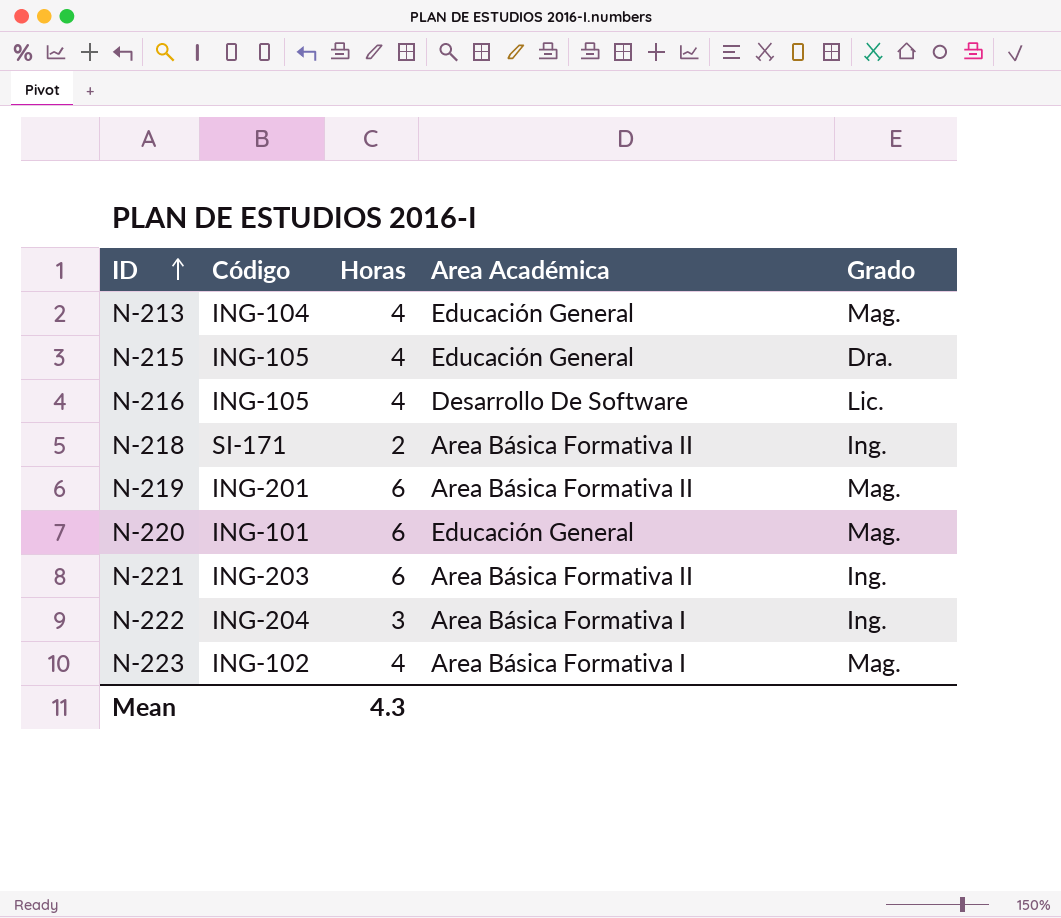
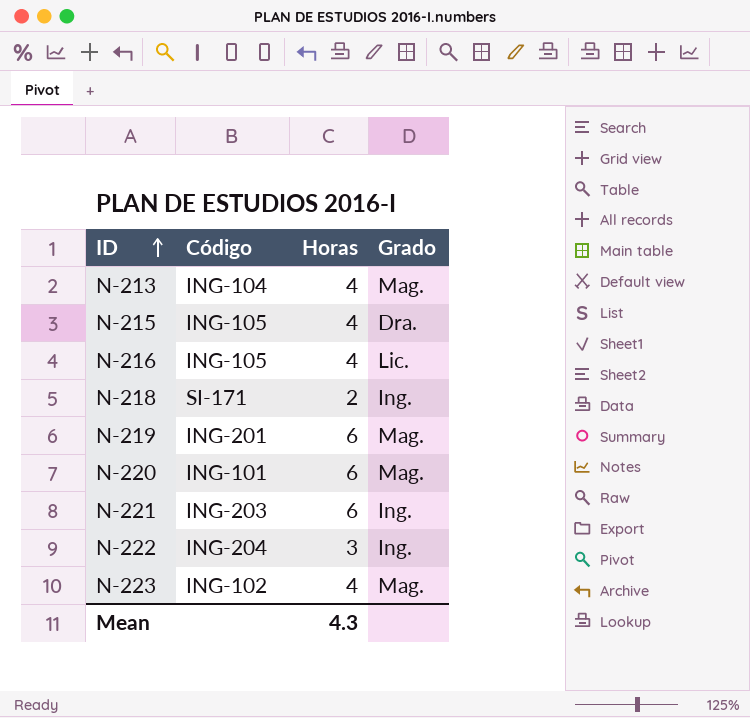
column Area Académica | position: 4 -> none

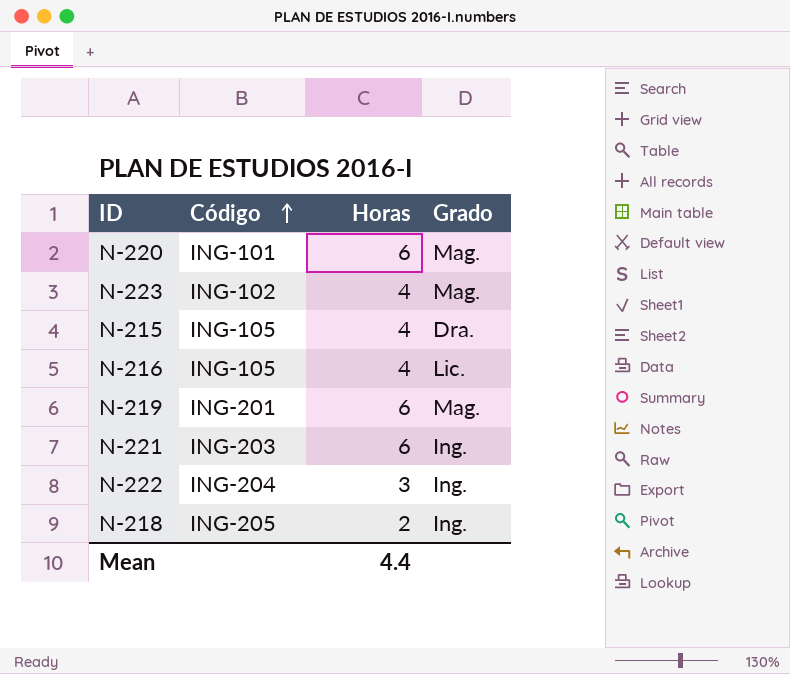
row order: ID ascending -> Código ascending
row N-213: ING-104 | 4 | Mag. -> none
N-218 | Código: SI-171 -> ING-205
Mean | Horas: 4.3 -> 4.4

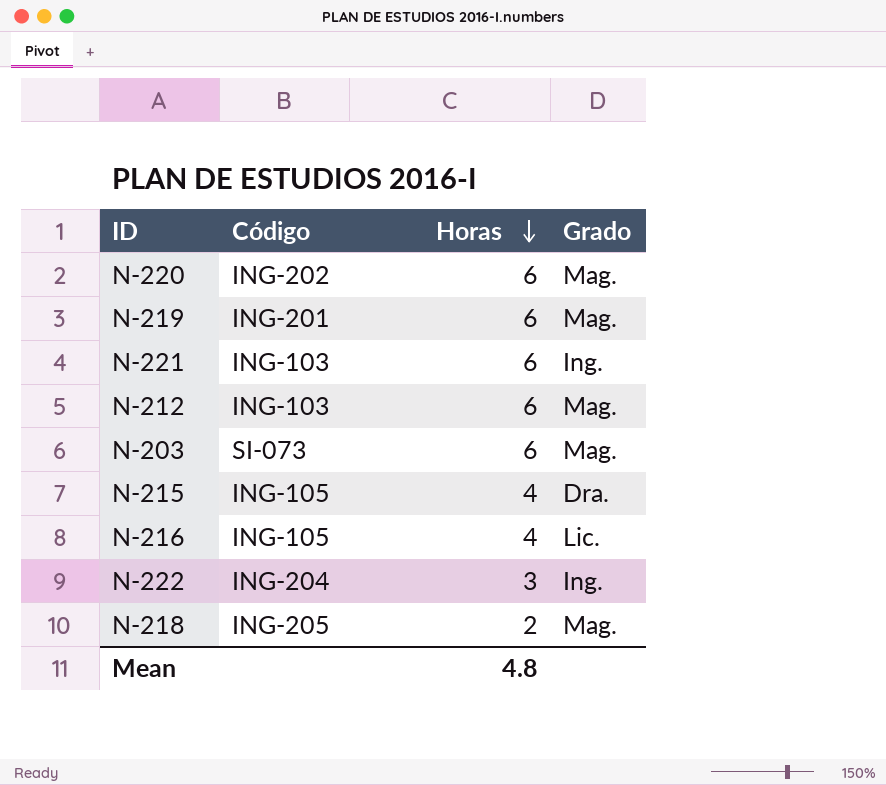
row order: Código ascending -> Horas descending
row N-223: ING-102 | 4 | Mag. -> none
N-220 | Código: ING-101 -> ING-202
N-221 | Código: ING-203 -> ING-103
row N-212: none -> ING-103 | 6 | Mag.
row N-203: none -> SI-073 | 6 | Mag.
N-218 | Grado: Ing. -> Mag.
Mean | Horas: 4.4 -> 4.8

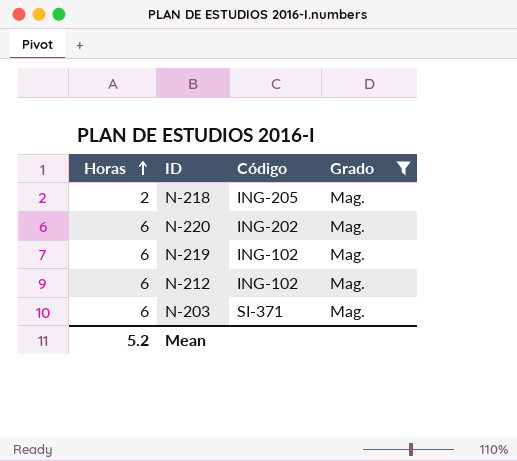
filter: none -> Grado = Mag.
row order: Horas descending -> Horas ascending
column Horas | position: 3 -> 1
N-219 | Código: ING-201 -> ING-102
N-212 | Código: ING-103 -> ING-102
N-203 | Código: SI-073 -> SI-371
Mean | Horas: 4.8 -> 5.2

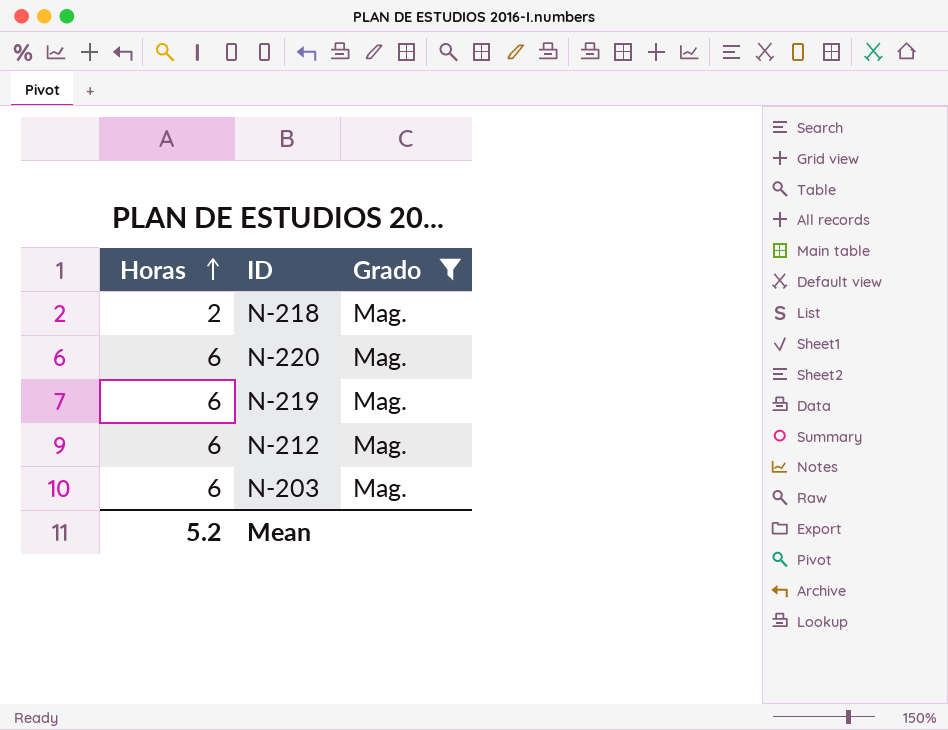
column Código | position: 3 -> none

